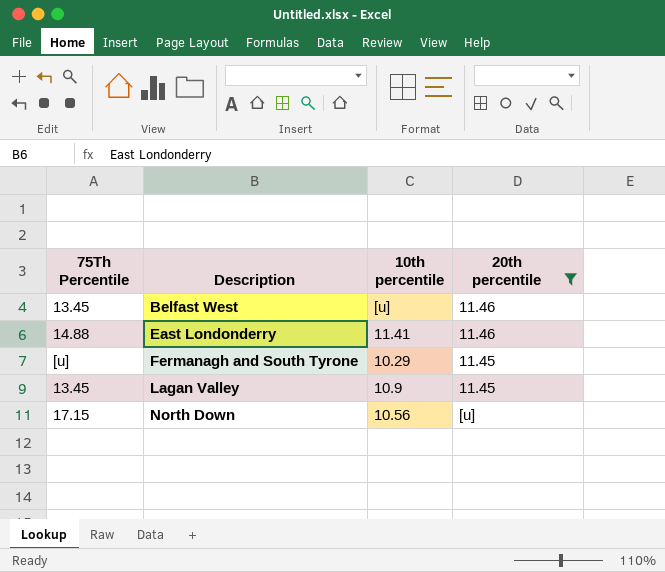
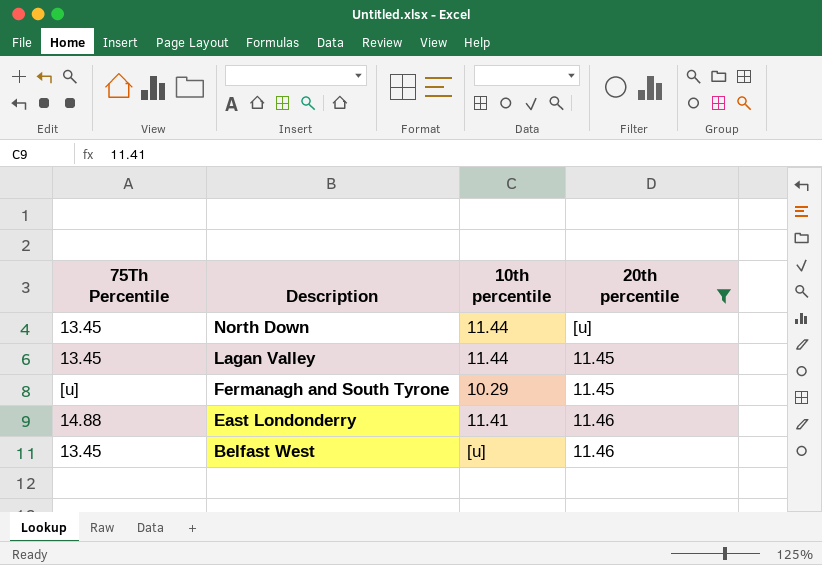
row order: Description ascending -> Description descending
North Down | 75Th Percentile: 17.15 -> 13.45
North Down | 10th percentile: 10.56 -> 11.44
Lagan Valley | 10th percentile: 10.9 -> 11.44

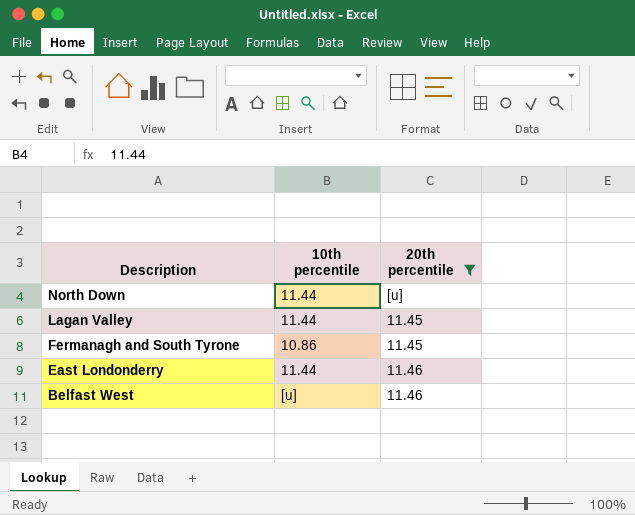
column 75Th Percentile | position: 1 -> none
Fermanagh and South Tyrone | 10th percentile: 10.29 -> 10.86
East Londonderry | 10th percentile: 11.41 -> 11.44

